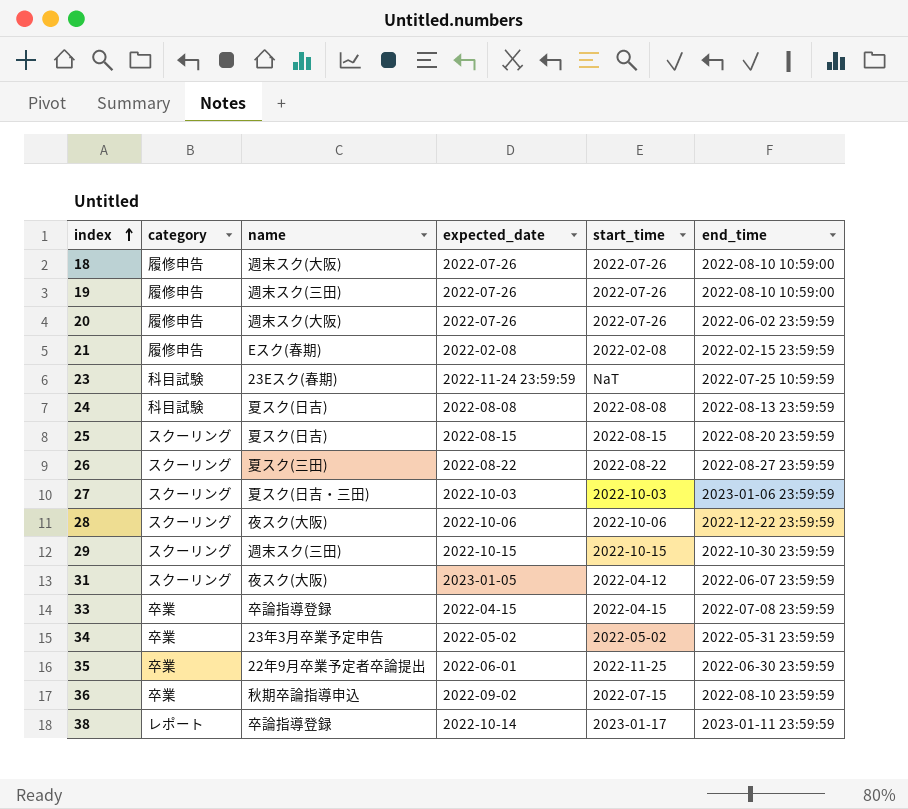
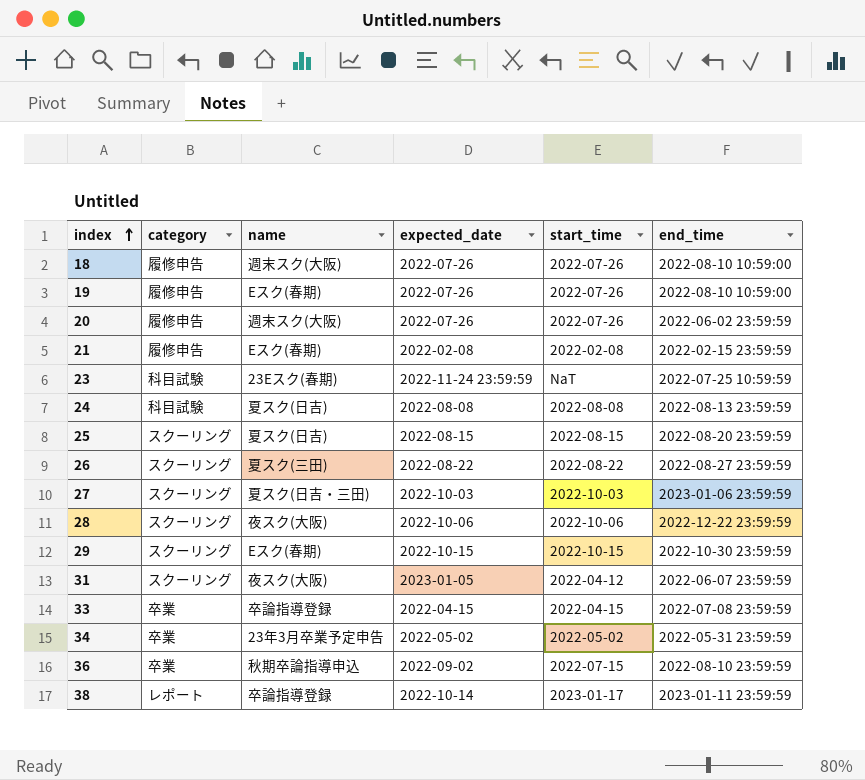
row 35: 卒業 | 22年9月卒業予定者卒論提出 | 2022-06-01 | 2022-11-25 | 2022-06-30 23:59:59 -> none
19 | name: 週末スク(三田) -> Eスク(春期)
29 | name: 週末スク(三田) -> Eスク(春期)

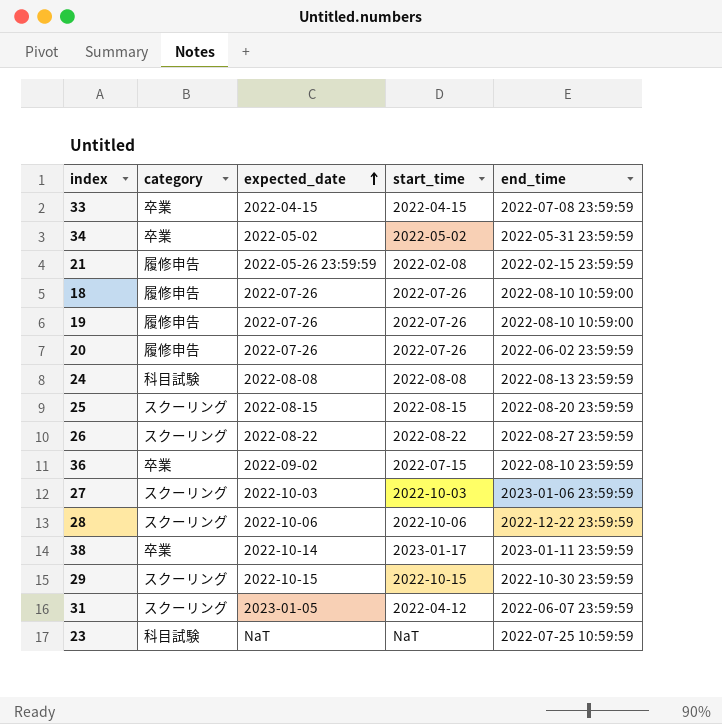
row order: index ascending -> expected_date ascending
column name | position: 3 -> none
21 | expected_date: 2022-02-08 -> 2022-05-26 23:59:59
38 | category: レポート -> 卒業
23 | expected_date: 2022-11-24 23:59:59 -> NaT

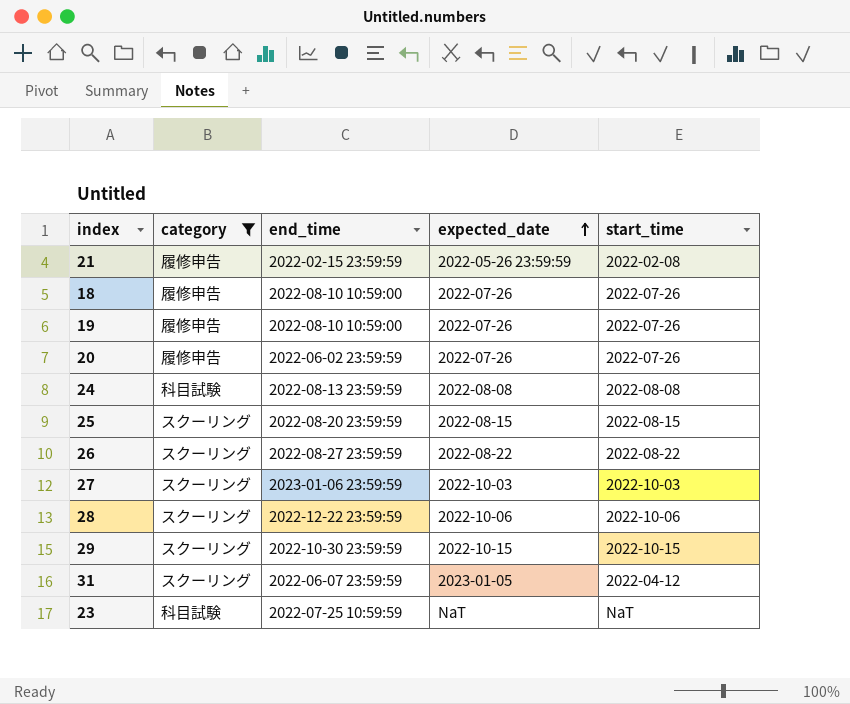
filter: none -> category != 卒業
column end_time | position: 5 -> 3

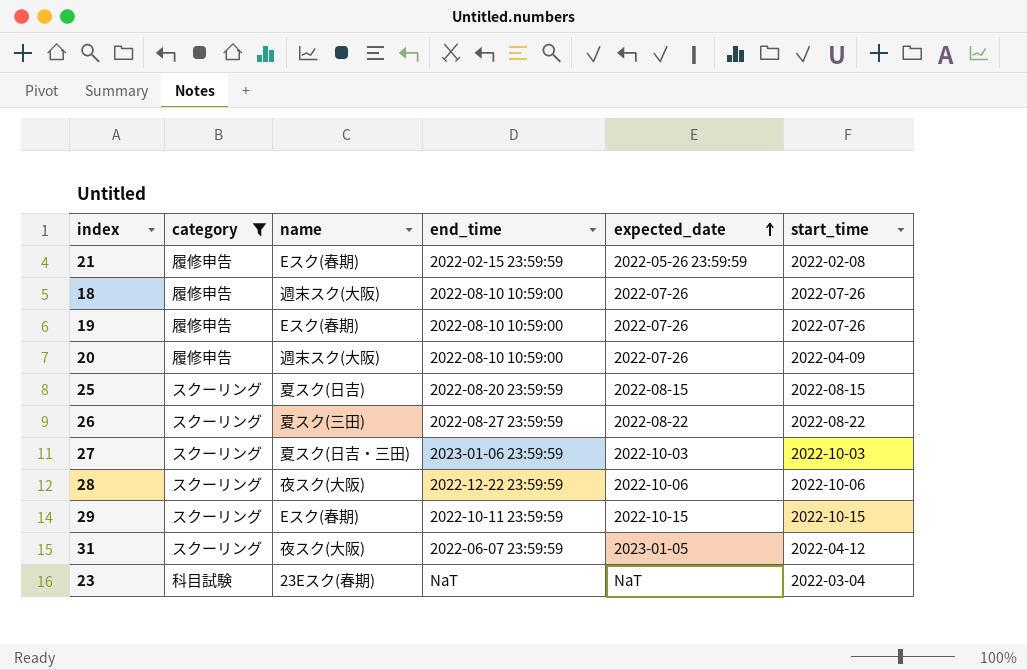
column name | position: none -> 3
row 24: 科目試験 | 2022-08-13 23:59:59 | 2022-08-08 | 2022-08-08 -> none
20 | end_time: 2022-06-02 23:59:59 -> 2022-08-10 10:59:00
20 | start_time: 2022-07-26 -> 2022-04-09
29 | end_time: 2022-10-30 23:59:59 -> 2022-10-11 23:59:59
23 | end_time: 2022-07-25 10:59:59 -> NaT
23 | start_time: NaT -> 2022-03-04

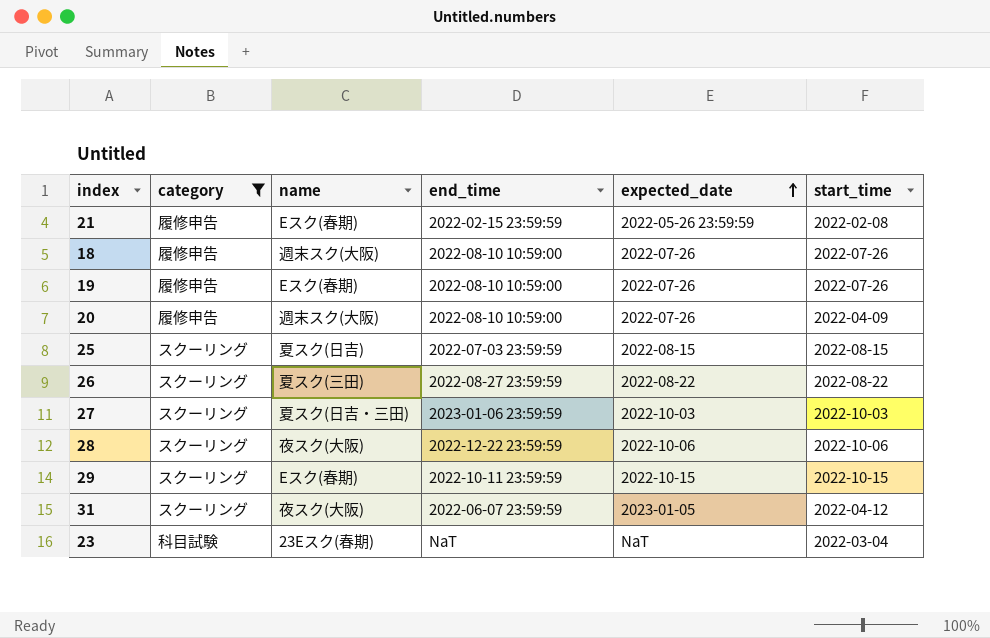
25 | end_time: 2022-08-20 23:59:59 -> 2022-07-03 23:59:59

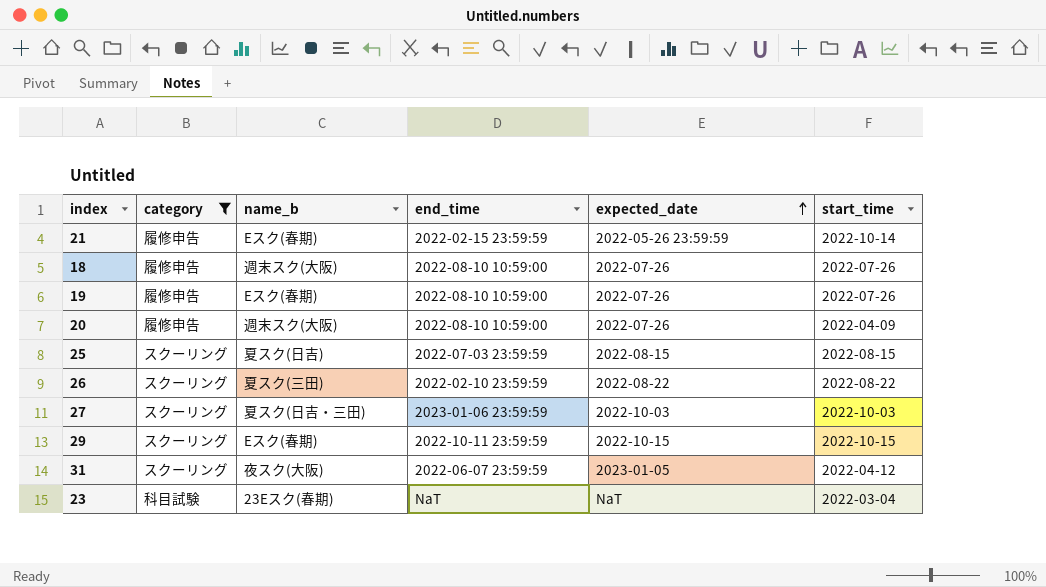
column name: name -> name_b
row 28: スクーリング | 夜スク(大阪) | 2022-12-22 23:59:59 | 2022-10-06 | 2022-10-06 -> none
21 | start_time: 2022-02-08 -> 2022-10-14
26 | end_time: 2022-08-27 23:59:59 -> 2022-02-10 23:59:59

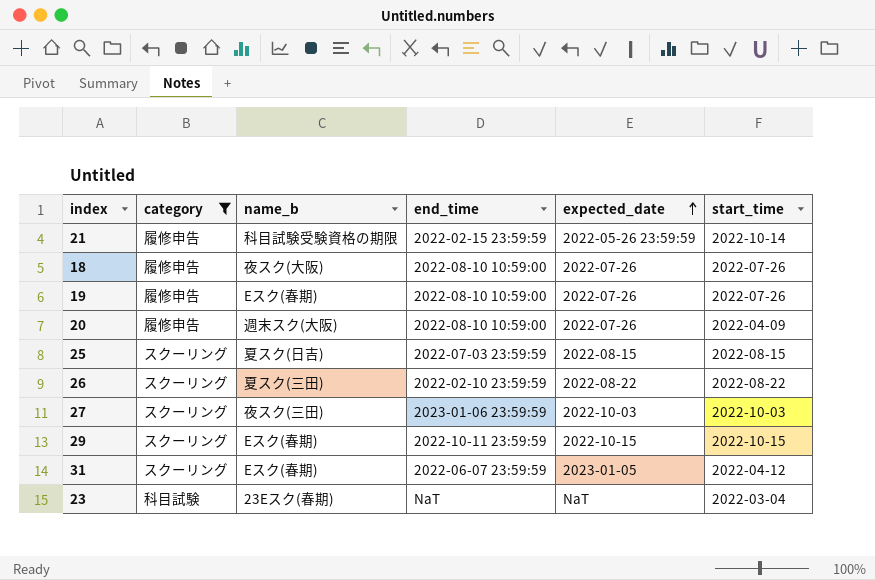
21 | name_b: Eスク(春期) -> 科目試験受験資格の期限
18 | name_b: 週末スク(大阪) -> 夜スク(大阪)
27 | name_b: 夏スク(日吉・三田) -> 夜スク(三田)
31 | name_b: 夜スク(大阪) -> Eスク(春期)

